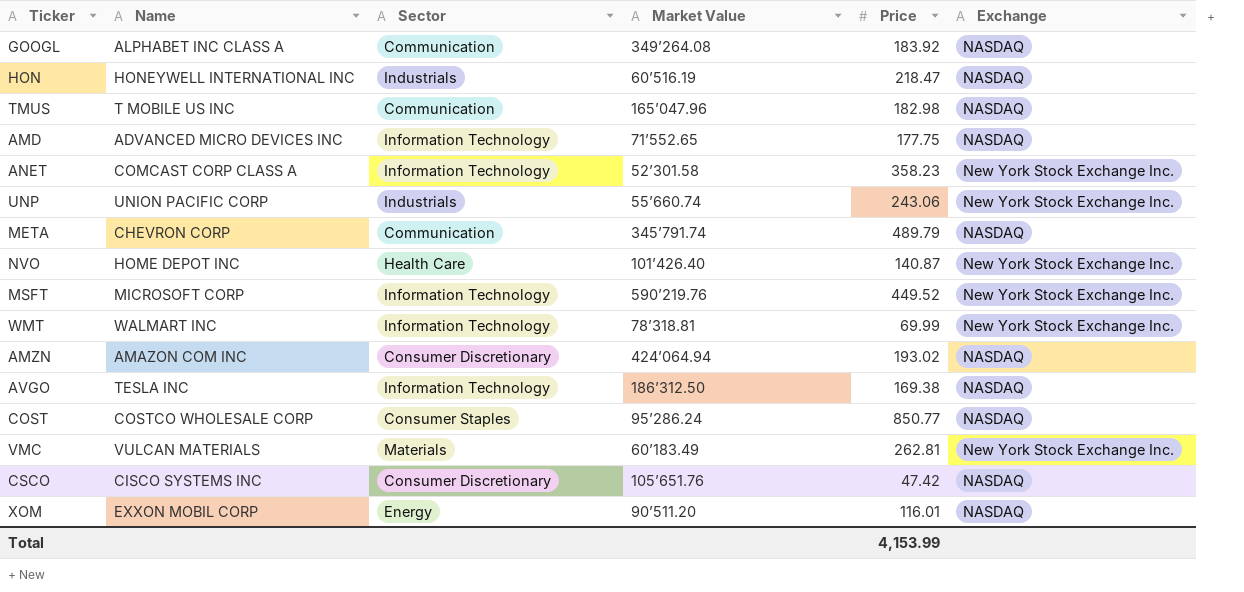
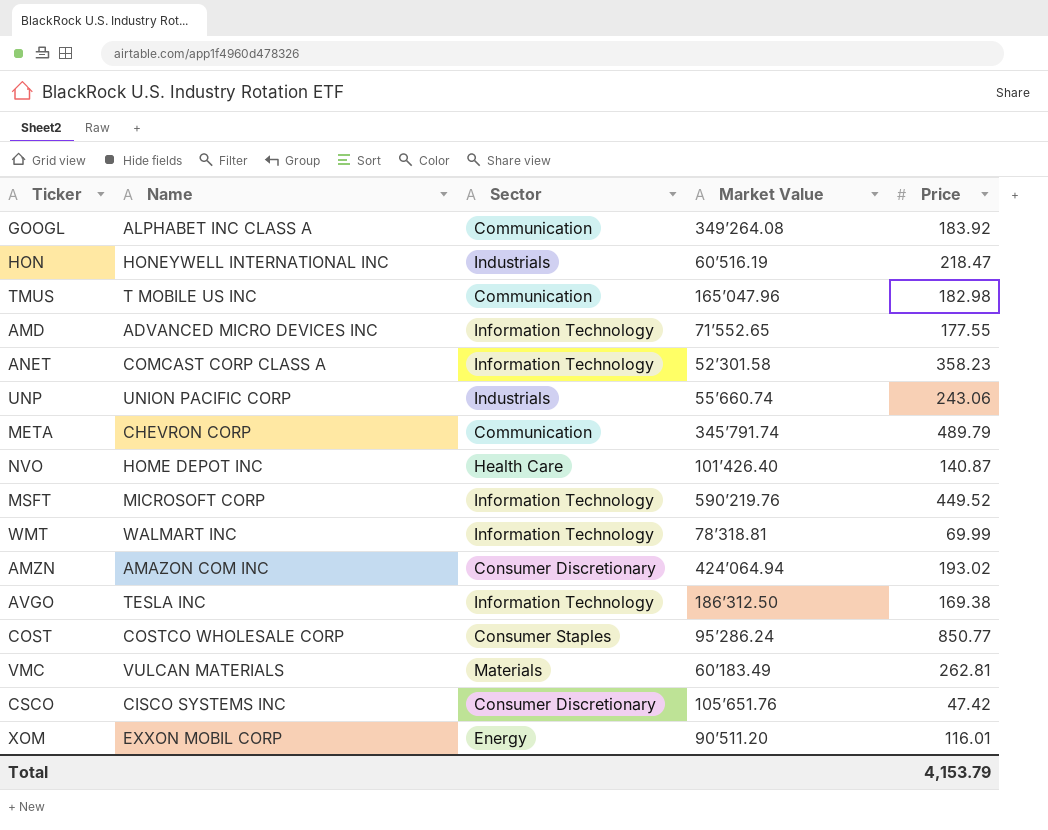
column Exchange | position: 6 -> none
AMD | Price: 177.75 -> 177.55
Total | Price: 4,153.99 -> 4,153.79

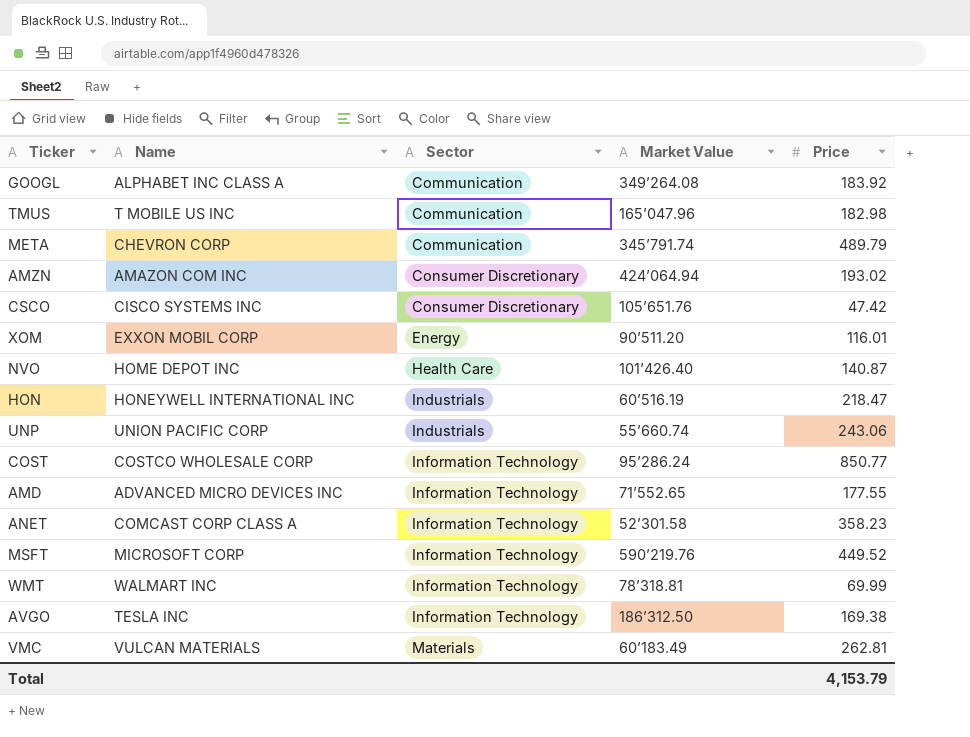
row order: none -> Sector ascending
COST | Sector: Consumer Staples -> Information Technology

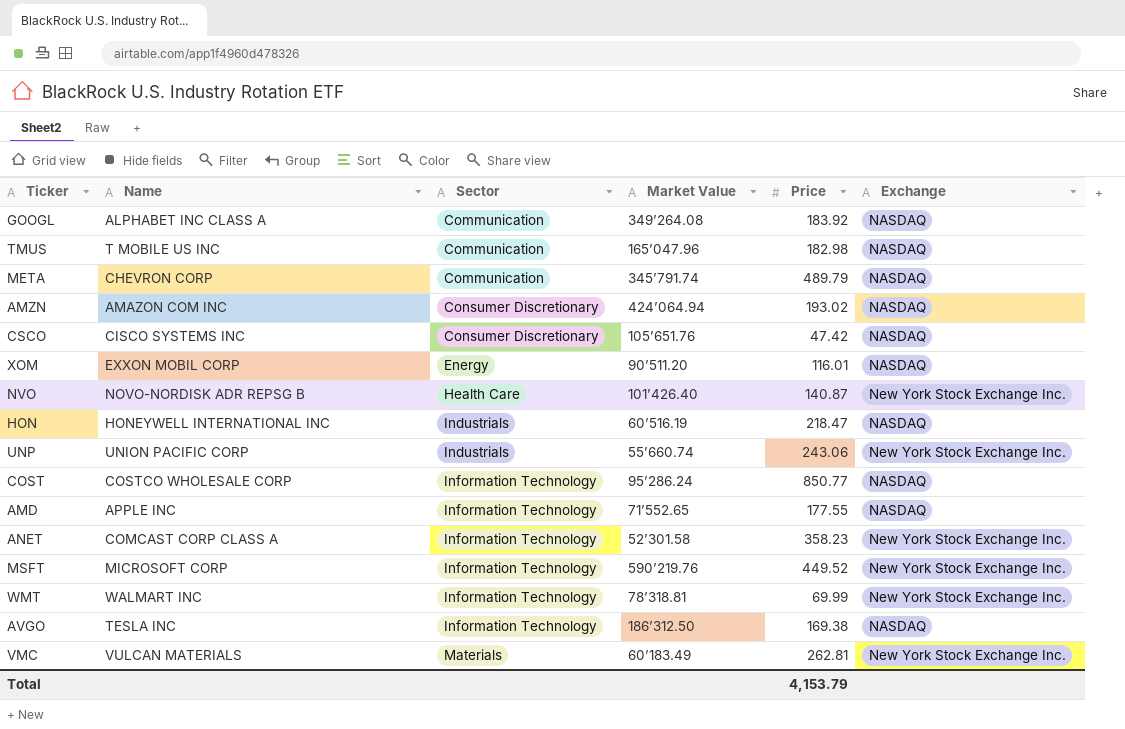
column Exchange | position: none -> 6
NVO | Name: HOME DEPOT INC -> NOVO-NORDISK ADR REPSG B
AMD | Name: ADVANCED MICRO DEVICES INC -> APPLE INC

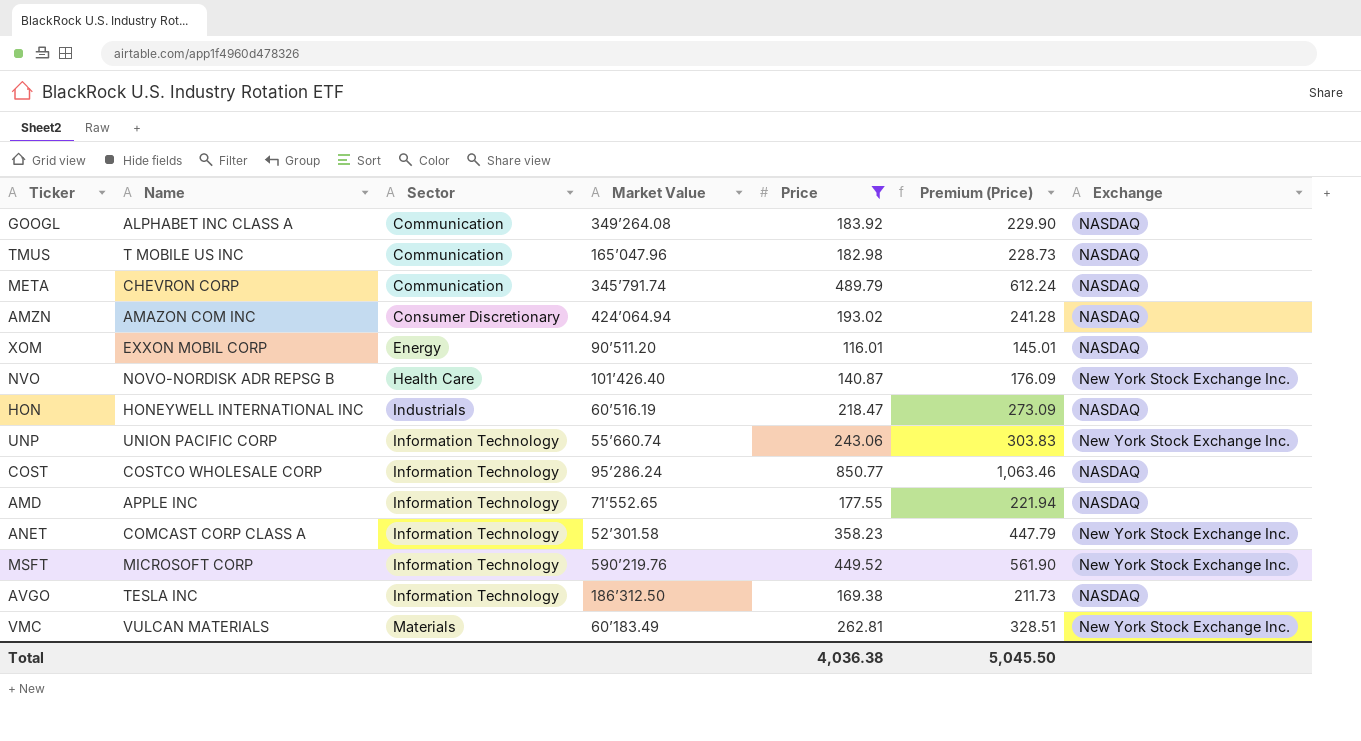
filter: none -> Price >= 116.01
column Premium (Price) | formula: none -> [Price] * 1.25
UNP | Sector: Industrials -> Information Technology
Total | Price: 4,153.79 -> 4,036.38

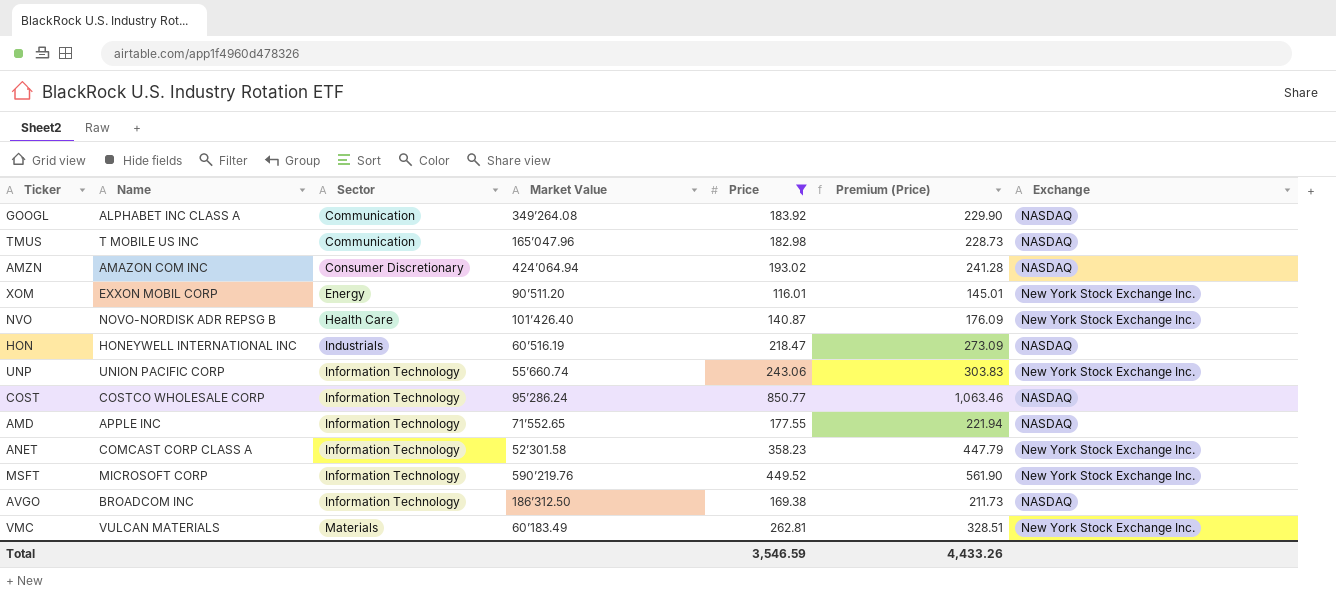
row META: CHEVRON CORP | Communication | 345’791.74 | 489.79 | 612.24 | NASDAQ -> none
XOM | Exchange: NASDAQ -> New York Stock Exchange Inc.
AVGO | Name: TESLA INC -> BROADCOM INC
Total | Price: 4,036.38 -> 3,546.59
Total | Premium (Price): 5,045.50 -> 4,433.26

